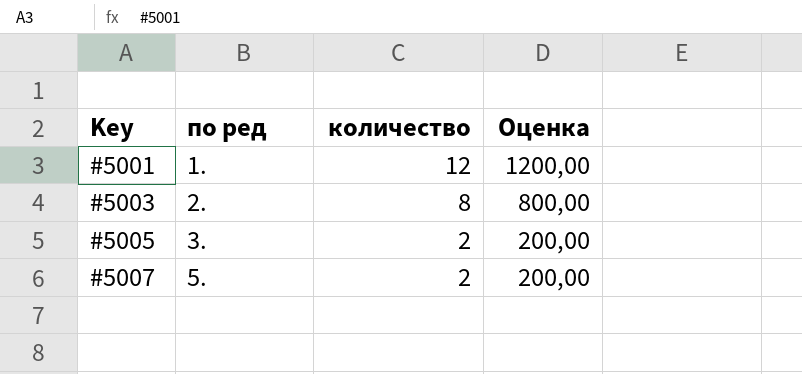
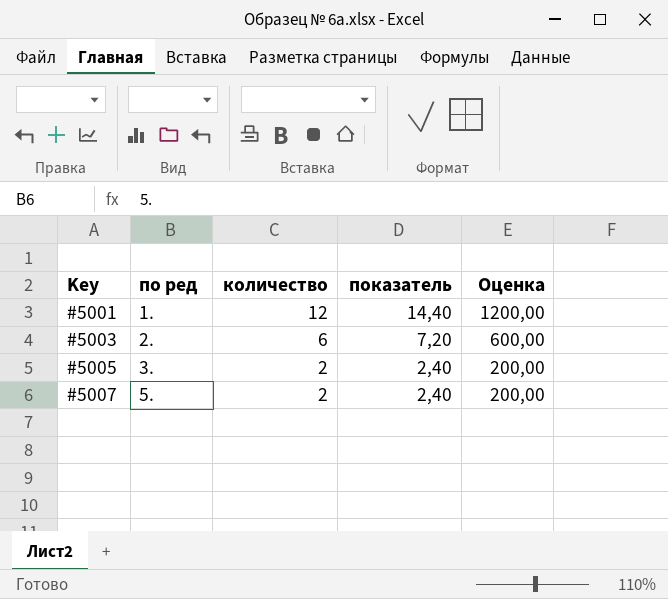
column показатель | formula: none -> [количество] * 1,2
#5003 | количество: 8 -> 6
#5003 | Оценка: 800,00 -> 600,00

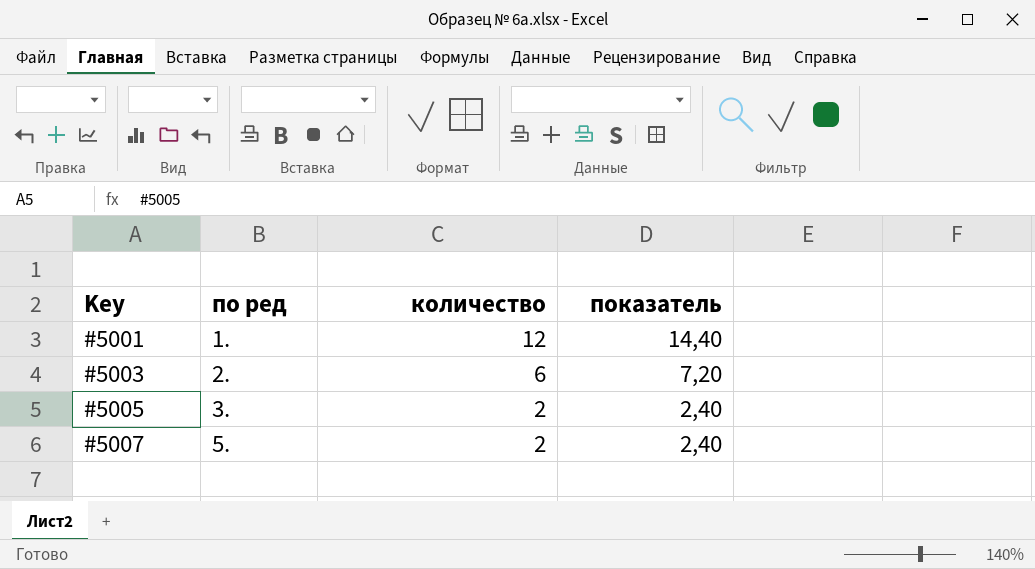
column Оценка | formula: [количество] * 100 -> none

